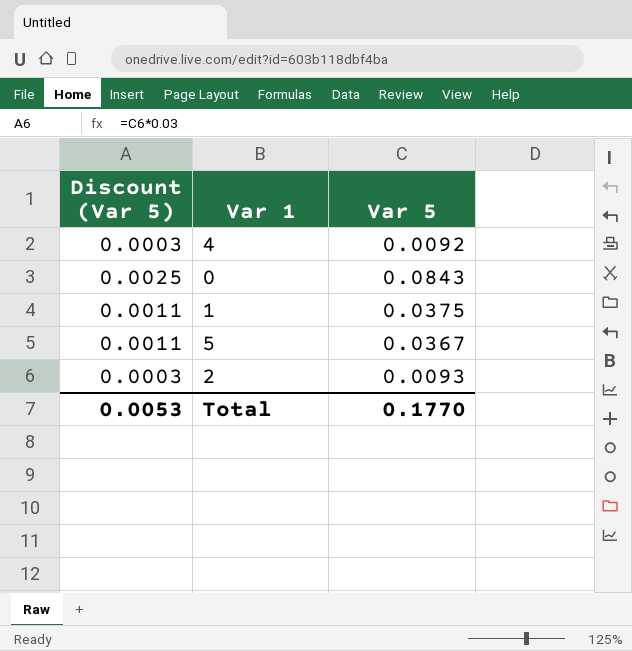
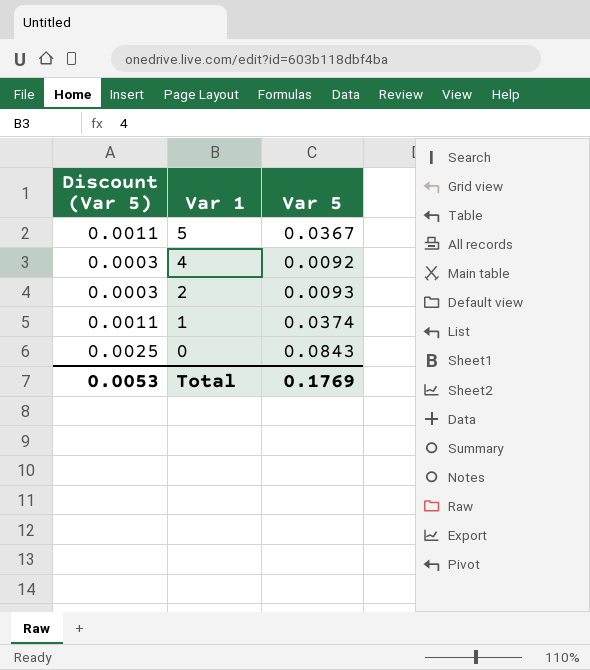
row order: none -> Var 1 descending
1 | Var 5: 0.0375 -> 0.0374
Total | Var 5: 0.1770 -> 0.1769

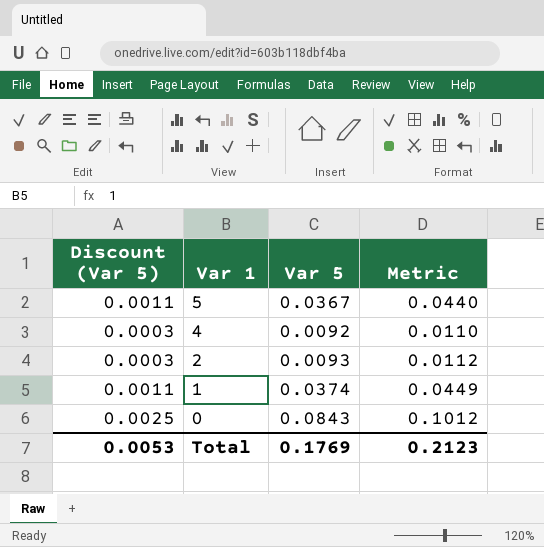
column Metric | formula: none -> [Var 5] * 1.2

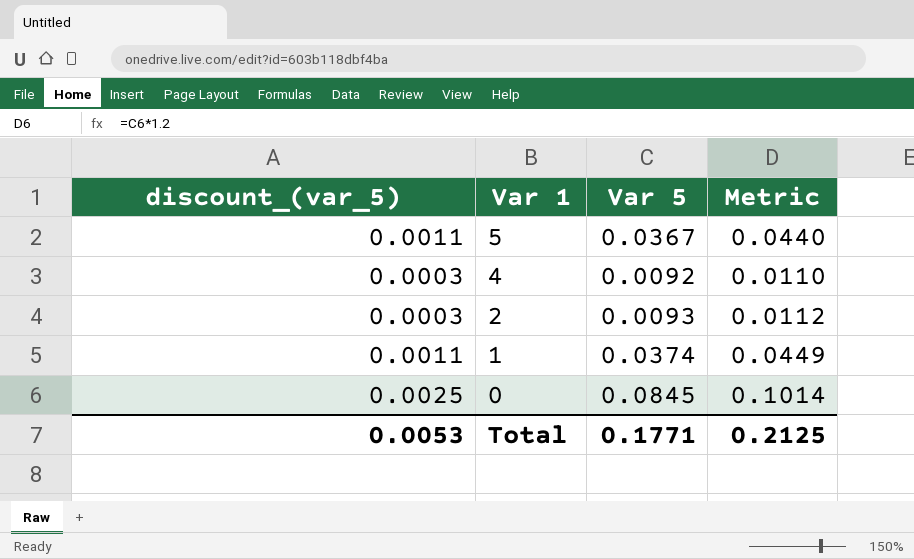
column name: Discount (Var 5) -> discount_(var_5)
0 | Var 5: 0.0843 -> 0.0845
0 | Metric: 0.1012 -> 0.1014
Total | Var 5: 0.1769 -> 0.1771
Total | Metric: 0.2123 -> 0.2125

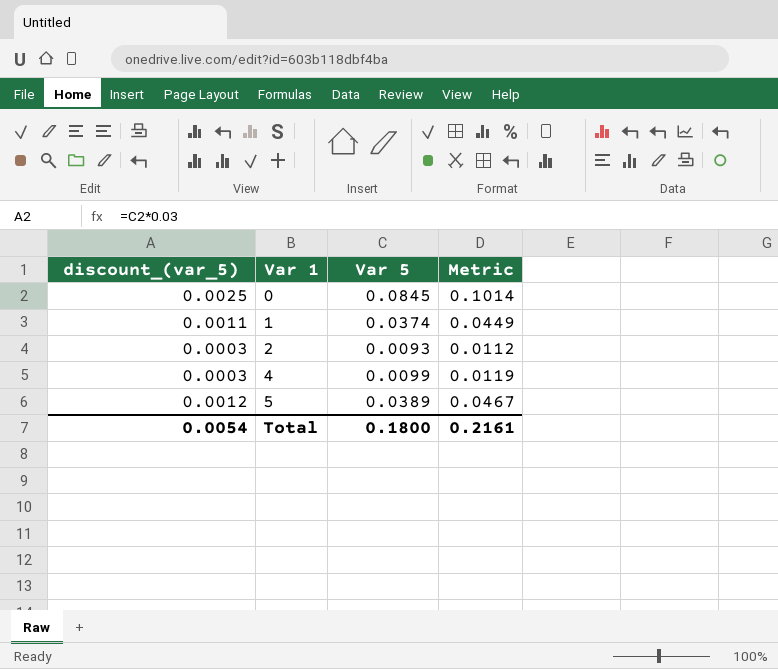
row order: Var 1 descending -> Var 1 ascending
4 | Var 5: 0.0092 -> 0.0099
4 | Metric: 0.0110 -> 0.0119
5 | discount_(var_5): 0.0011 -> 0.0012
5 | Var 5: 0.0367 -> 0.0389
5 | Metric: 0.0440 -> 0.0467
Total | discount_(var_5): 0.0053 -> 0.0054
Total | Var 5: 0.1771 -> 0.1800
Total | Metric: 0.2125 -> 0.2161

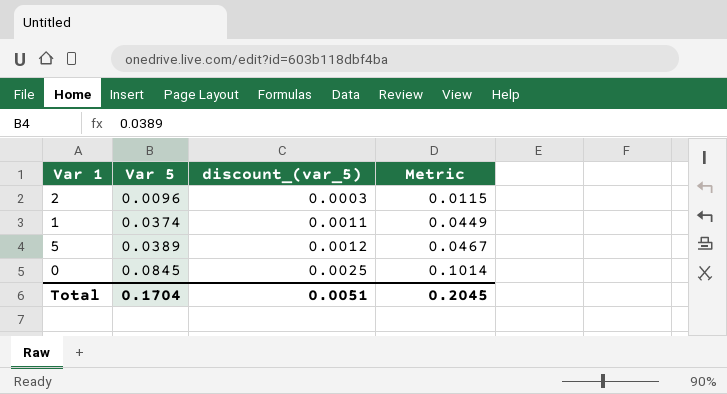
row order: Var 1 ascending -> Var 5 ascending
column discount_(var_5) | position: 1 -> 3
row 4: 0.0003 | 0.0099 | 0.0119 -> none
2 | Var 5: 0.0093 -> 0.0096
2 | Metric: 0.0112 -> 0.0115
Total | Var 5: 0.1800 -> 0.1704
Total | discount_(var_5): 0.0054 -> 0.0051
Total | Metric: 0.2161 -> 0.2045

